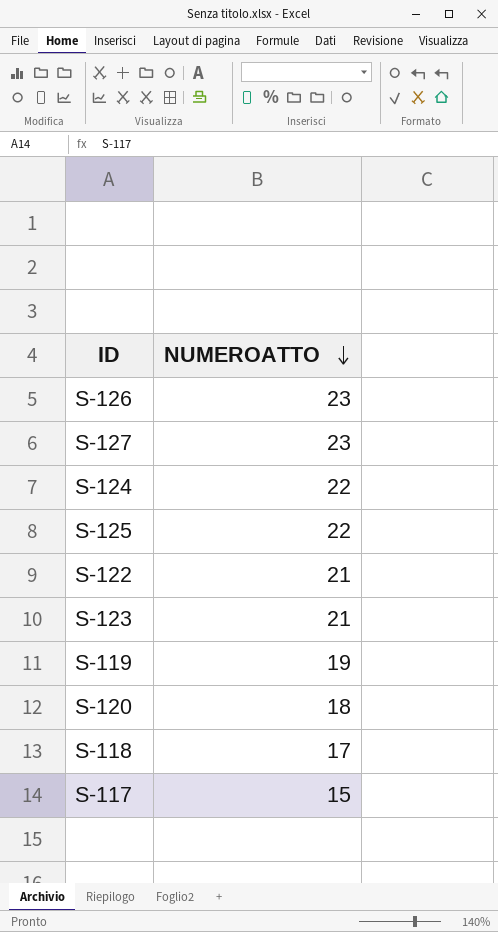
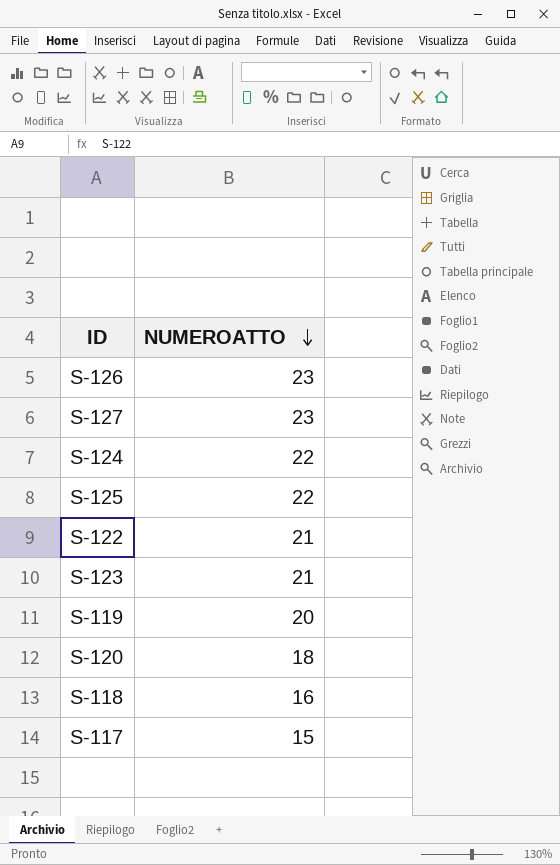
S-119 | NUMEROATTO: 19 -> 20
S-118 | NUMEROATTO: 17 -> 16

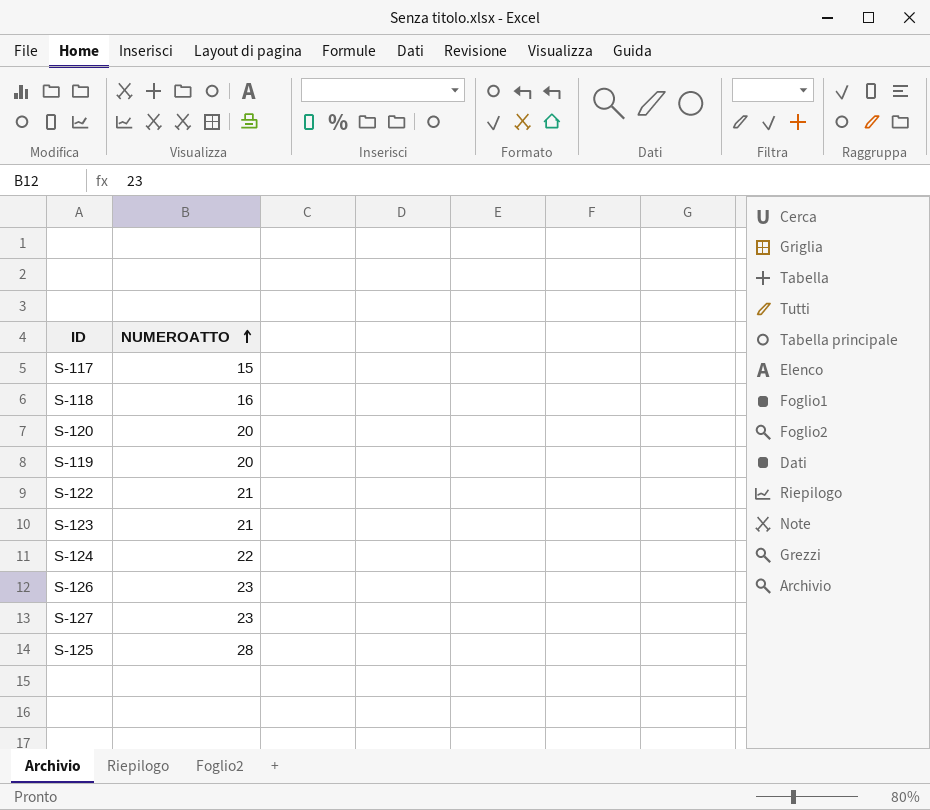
row order: NUMEROATTO descending -> NUMEROATTO ascending
S-120 | NUMEROATTO: 18 -> 20
S-125 | NUMEROATTO: 22 -> 28

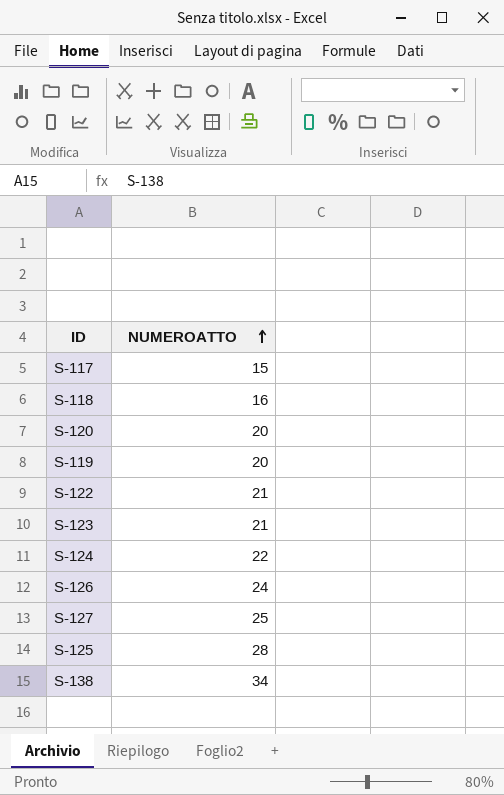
S-126 | NUMEROATTO: 23 -> 24
S-127 | NUMEROATTO: 23 -> 25
row S-138: none -> 34

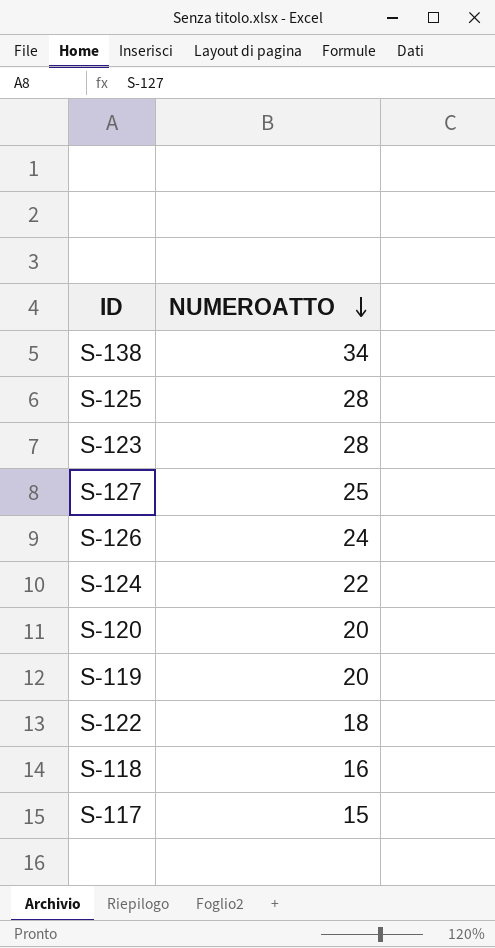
row order: NUMEROATTO ascending -> NUMEROATTO descending
S-123 | NUMEROATTO: 21 -> 28
S-122 | NUMEROATTO: 21 -> 18

